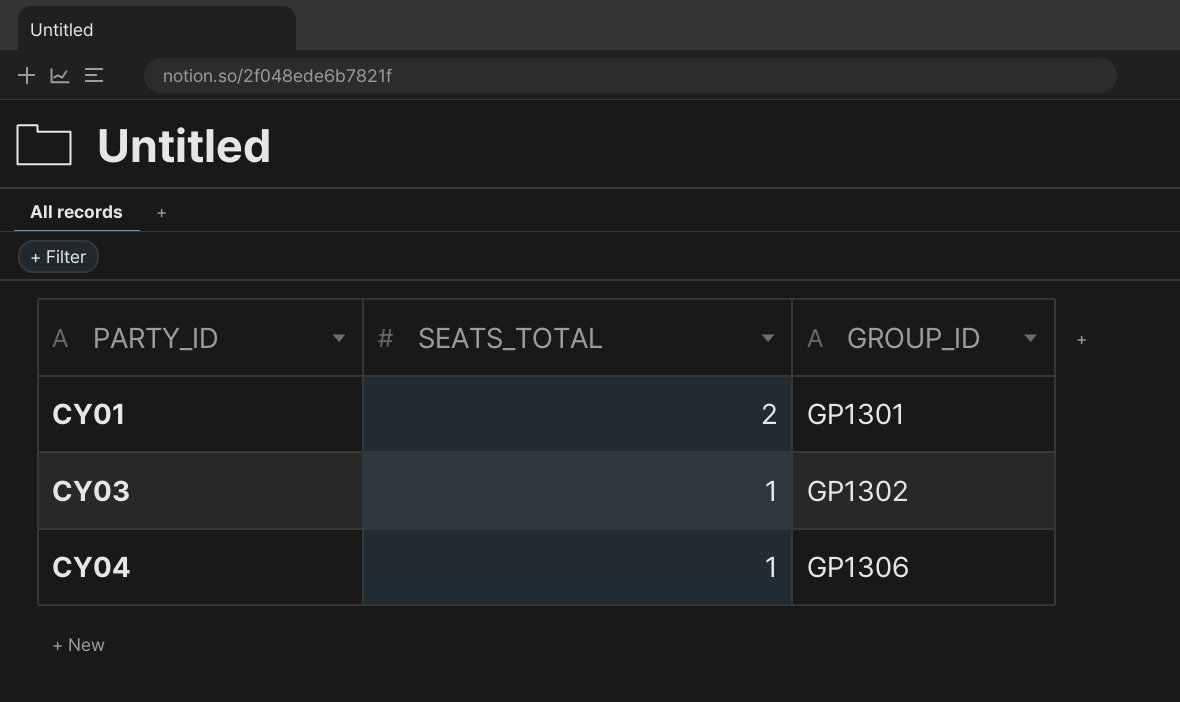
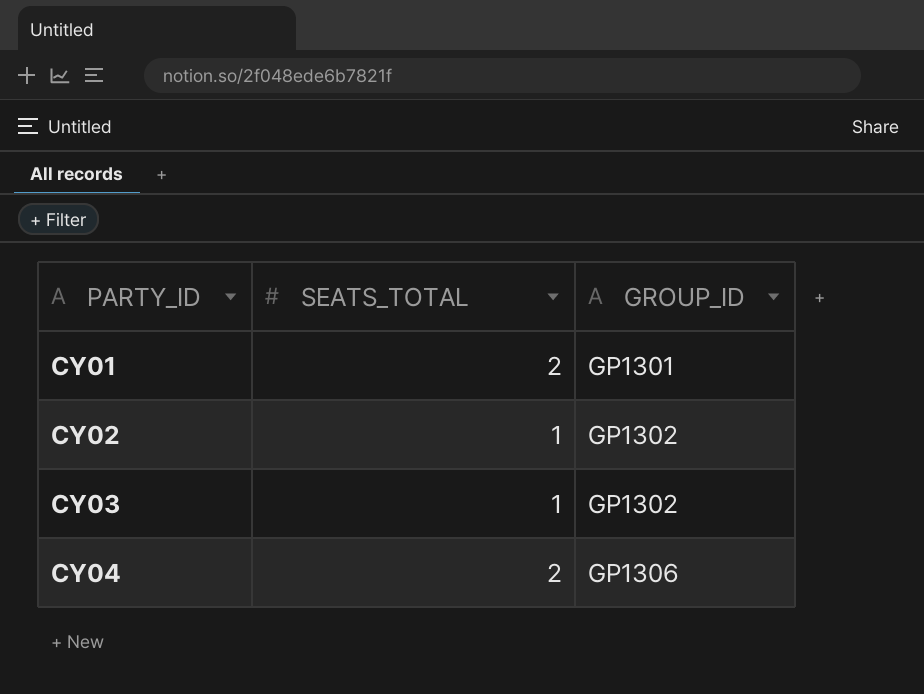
row CY02: none -> 1 | GP1302
CY04 | SEATS_TOTAL: 1 -> 2

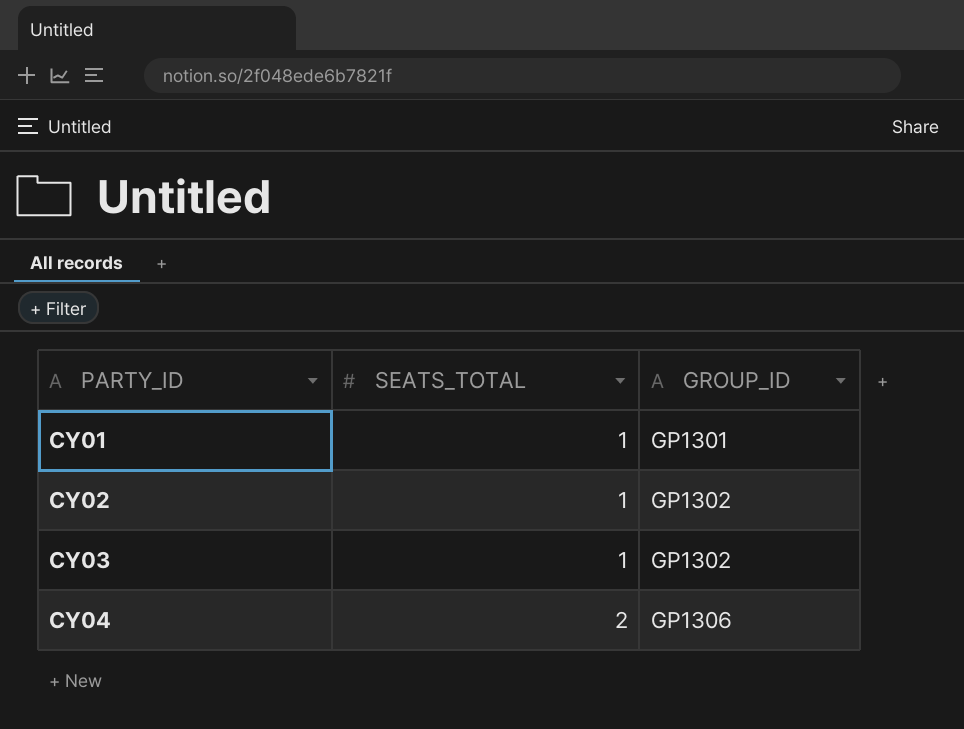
CY01 | SEATS_TOTAL: 2 -> 1

